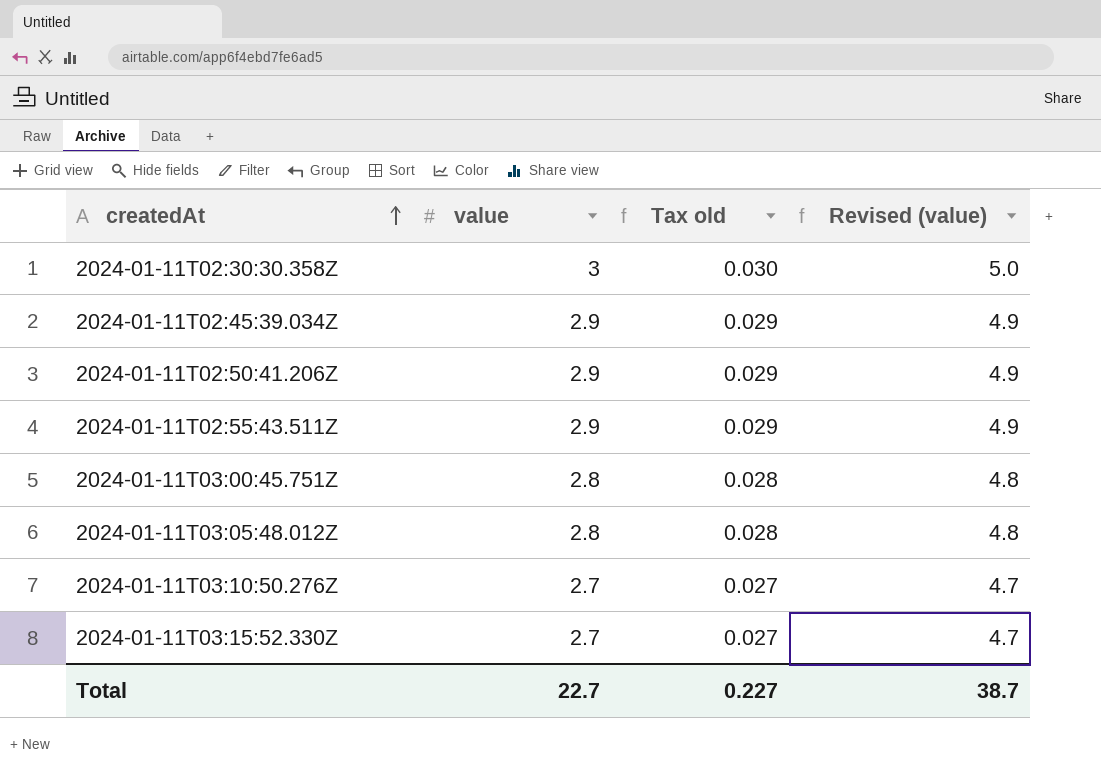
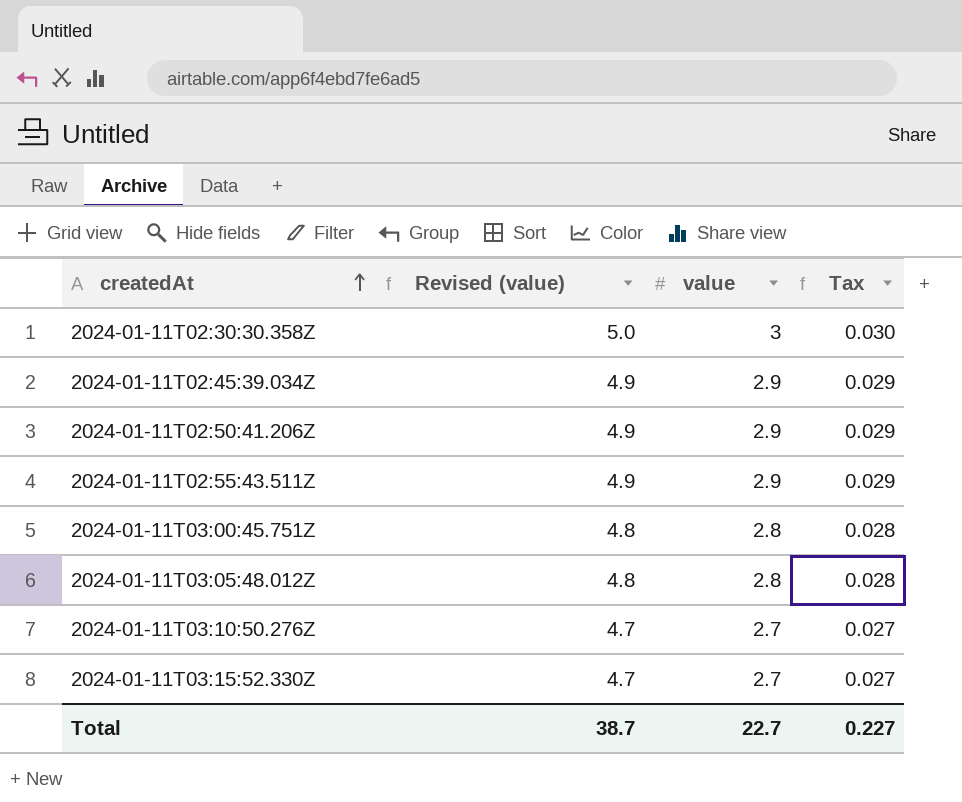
column Revised (value) | position: 4 -> 2
column name: Tax old -> Tax

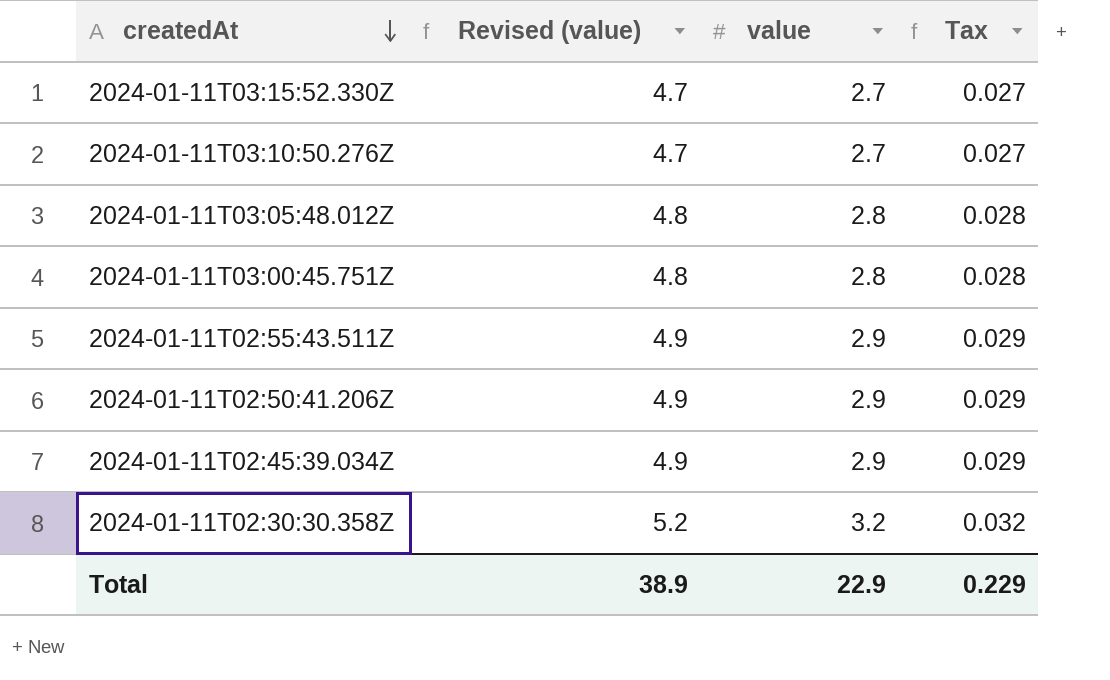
row order: createdAt ascending -> createdAt descending
2024-01-11T02:30:30.358Z | Revised (value): 5.0 -> 5.2
2024-01-11T02:30:30.358Z | value: 3 -> 3.2
2024-01-11T02:30:30.358Z | Tax: 0.030 -> 0.032
Total | Revised (value): 38.7 -> 38.9
Total | value: 22.7 -> 22.9
Total | Tax: 0.227 -> 0.229

